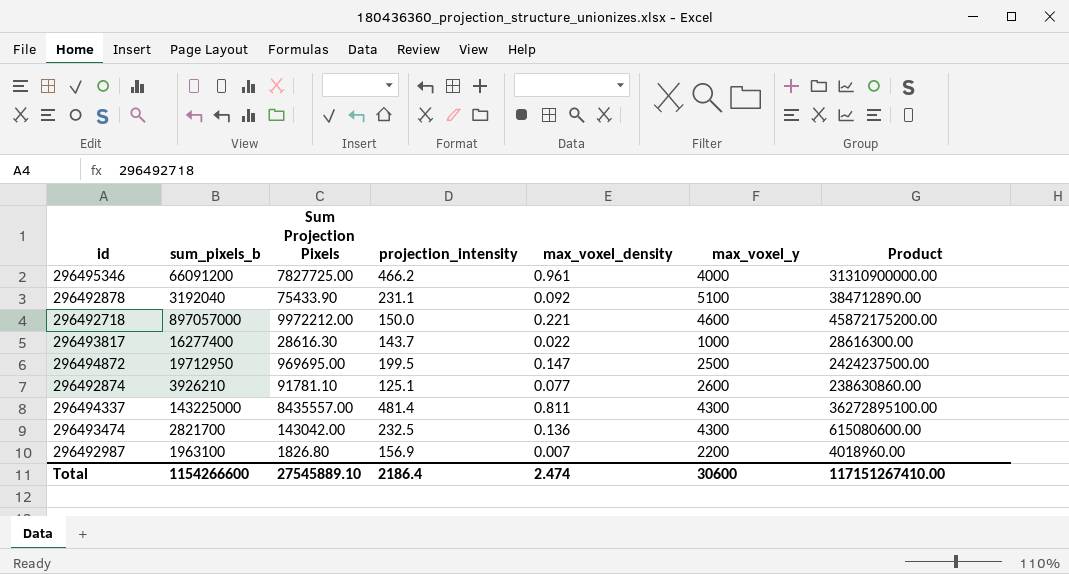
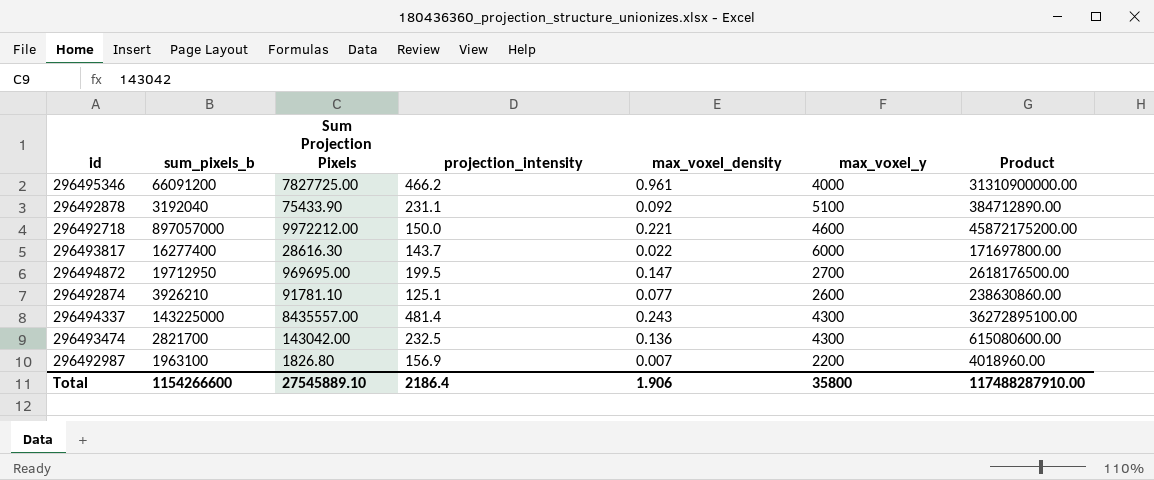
296493817 | max_voxel_y: 1000 -> 6000
296493817 | Product: 28616300.00 -> 171697800.00
296494872 | max_voxel_y: 2500 -> 2700
296494872 | Product: 2424237500.00 -> 2618176500.00
296494337 | max_voxel_density: 0.811 -> 0.243
Total | max_voxel_density: 2.474 -> 1.906
Total | max_voxel_y: 30600 -> 35800
Total | Product: 117151267410.00 -> 117488287910.00

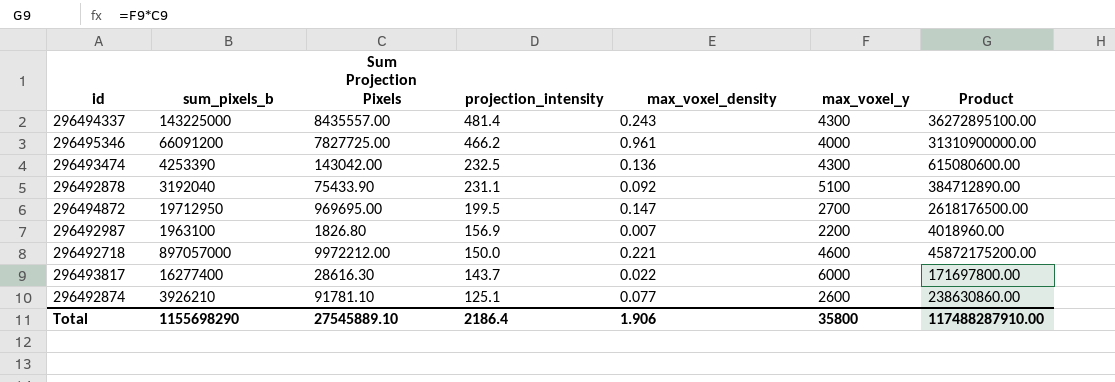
row order: none -> projection_intensity descending
296493474 | sum_pixels_b: 2821700 -> 4253390
Total | sum_pixels_b: 1154266600 -> 1155698290

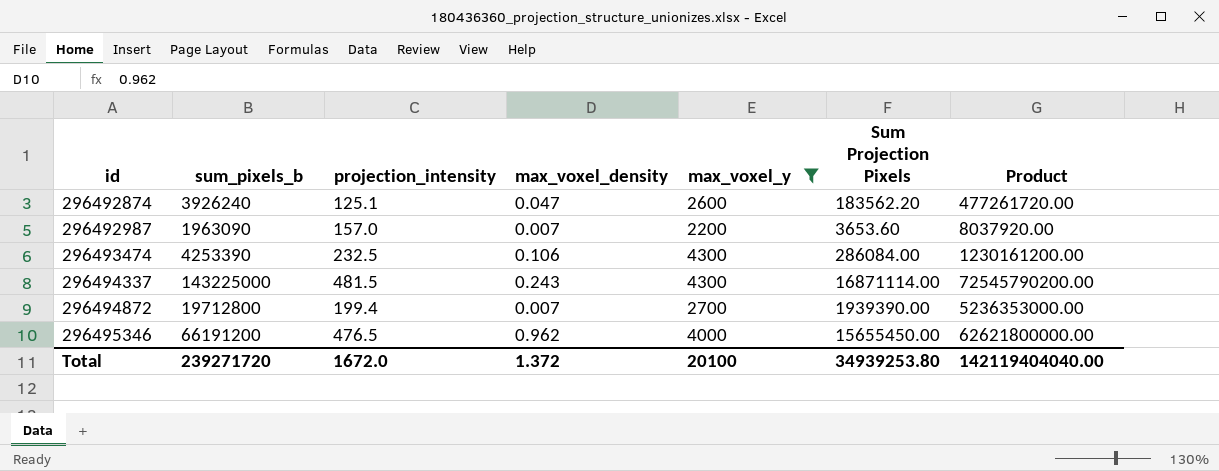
filter: none -> max_voxel_y <= 4300
row order: projection_intensity descending -> id ascending
column Sum Projection Pixels | position: 3 -> 6
296492874 | sum_pixels_b: 3926210 -> 3926240
296492874 | max_voxel_density: 0.077 -> 0.047
296492874 | Sum Projection Pixels: 91781.10 -> 183562.20
296492874 | Product: 238630860.00 -> 477261720.00
296492987 | sum_pixels_b: 1963100 -> 1963090
296492987 | projection_intensity: 156.9 -> 157.0
296492987 | Sum Projection Pixels: 1826.80 -> 3653.60
296492987 | Product: 4018960.00 -> 8037920.00
296493474 | max_voxel_density: 0.136 -> 0.106
296493474 | Sum Projection Pixels: 143042.00 -> 286084.00
296493474 | Product: 615080600.00 -> 1230161200.00
296494337 | projection_intensity: 481.4 -> 481.5
296494337 | Sum Projection Pixels: 8435557.00 -> 16871114.00
296494337 | Product: 36272895100.00 -> 72545790200.00
296494872 | sum_pixels_b: 19712950 -> 19712800
296494872 | projection_intensity: 199.5 -> 199.4
296494872 | max_voxel_density: 0.147 -> 0.007
296494872 | Sum Projection Pixels: 969695.00 -> 1939390.00
296494872 | Product: 2618176500.00 -> 5236353000.00
296495346 | sum_pixels_b: 66091200 -> 66191200
296495346 | projection_intensity: 466.2 -> 476.5
296495346 | max_voxel_density: 0.961 -> 0.962
296495346 | Sum Projection Pixels: 7827725.00 -> 15655450.00
296495346 | Product: 31310900000.00 -> 62621800000.00
Total | sum_pixels_b: 1155698290 -> 239271720
Total | projection_intensity: 2186.4 -> 1672.0
Total | max_voxel_density: 1.906 -> 1.372
Total | max_voxel_y: 35800 -> 20100
Total | Sum Projection Pixels: 27545889.10 -> 34939253.80
Total | Product: 117488287910.00 -> 142119404040.00

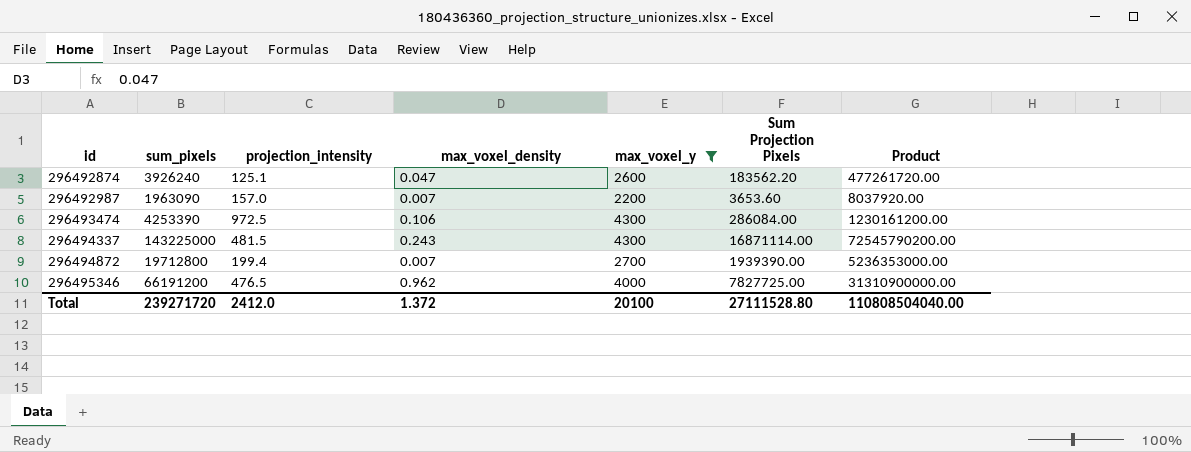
column name: sum_pixels_b -> sum_pixels
296493474 | projection_intensity: 232.5 -> 972.5
296495346 | Sum Projection Pixels: 15655450.00 -> 7827725.00
296495346 | Product: 62621800000.00 -> 31310900000.00
Total | projection_intensity: 1672.0 -> 2412.0
Total | Sum Projection Pixels: 34939253.80 -> 27111528.80
Total | Product: 142119404040.00 -> 110808504040.00

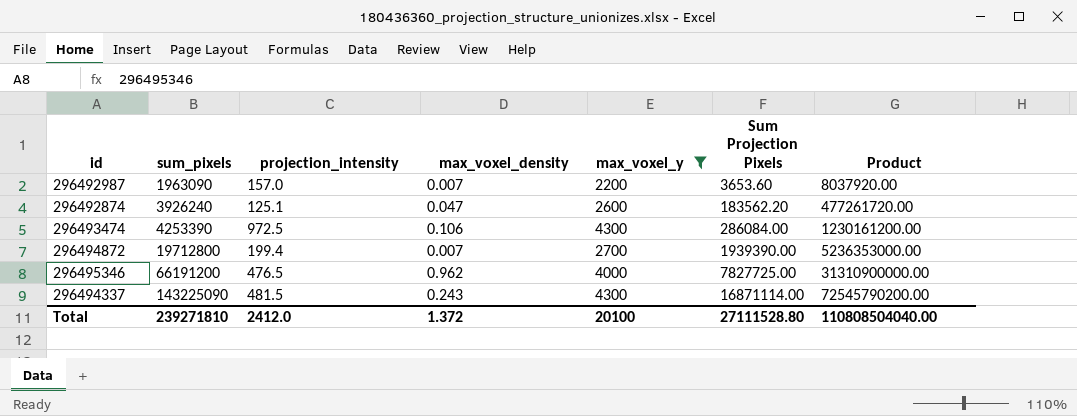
row order: id ascending -> sum_pixels ascending
296494337 | sum_pixels: 143225000 -> 143225090
Total | sum_pixels: 239271720 -> 239271810

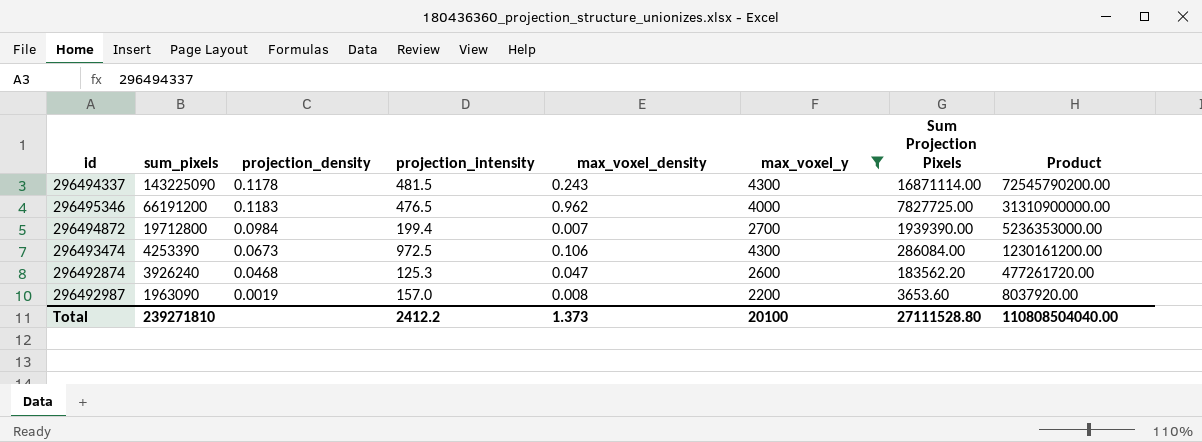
row order: sum_pixels ascending -> sum_pixels descending
column projection_density | formula: none -> [Sum Projection Pixels] / [sum_pixels]
296492874 | projection_intensity: 125.1 -> 125.3
296492987 | max_voxel_density: 0.007 -> 0.008
Total | projection_intensity: 2412.0 -> 2412.2
Total | max_voxel_density: 1.372 -> 1.373

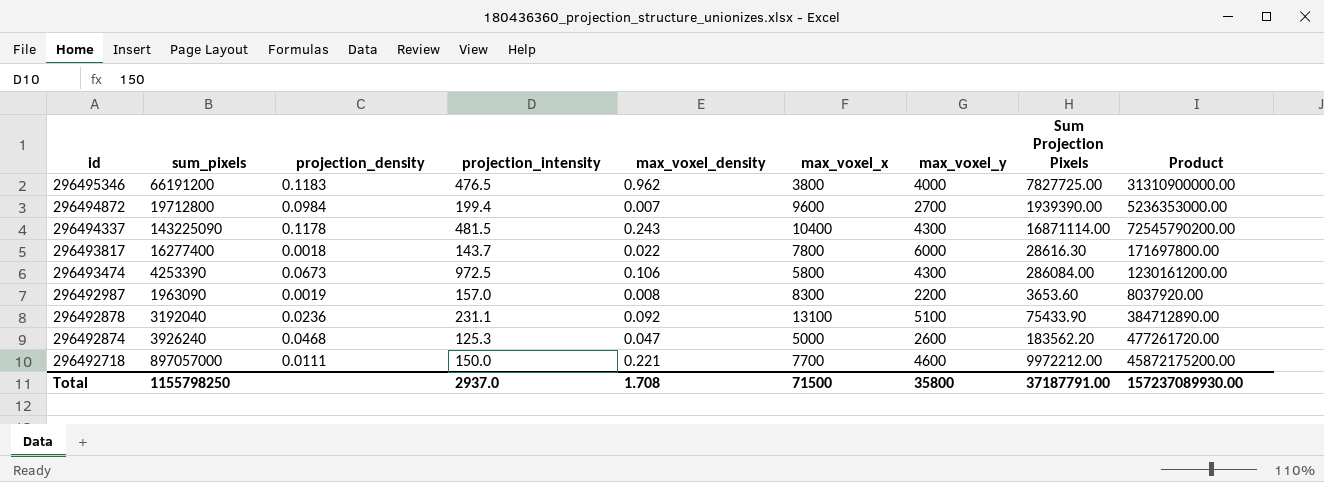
filter: max_voxel_y <= 4300 -> none
row order: sum_pixels descending -> id descending
column max_voxel_x | position: none -> 6
Total | sum_pixels: 239271810 -> 1155798250
Total | projection_intensity: 2412.2 -> 2937.0
Total | max_voxel_density: 1.373 -> 1.708
Total | max_voxel_y: 20100 -> 35800
Total | Sum Projection Pixels: 27111528.80 -> 37187791.00
Total | Product: 110808504040.00 -> 157237089930.00

